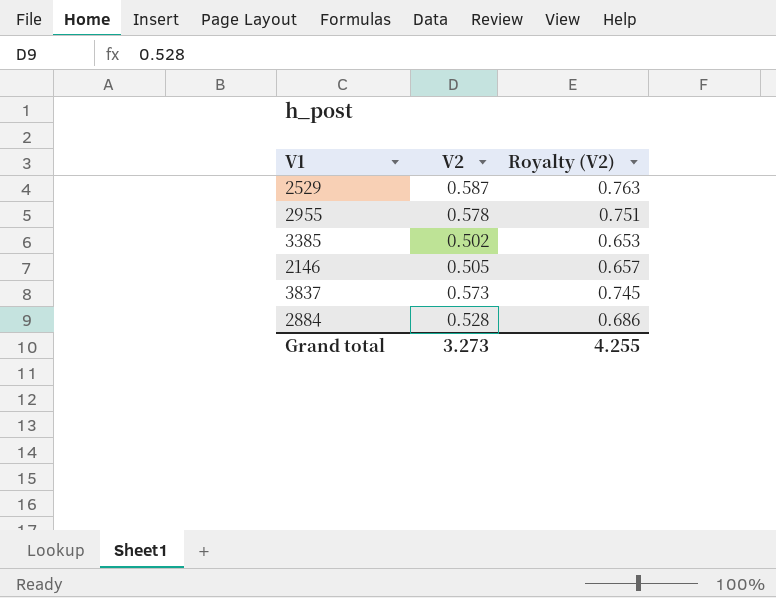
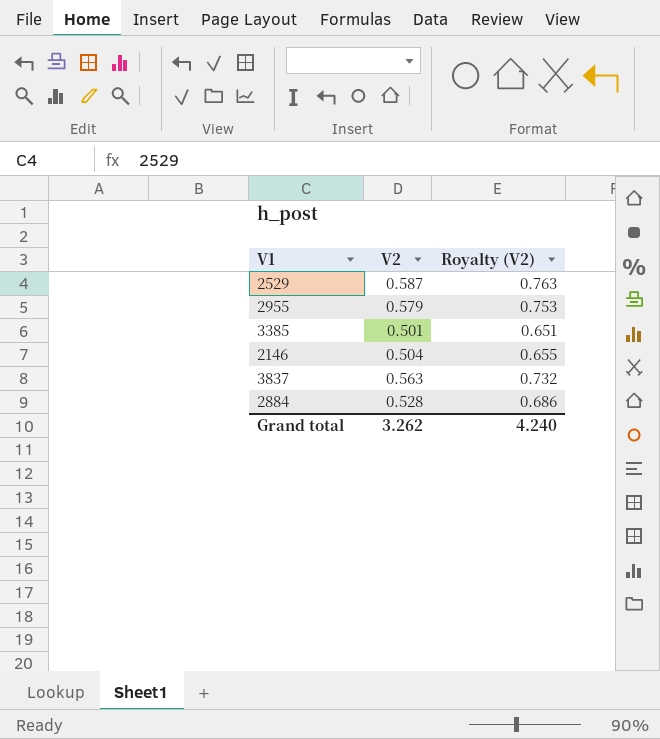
2955 | V2: 0.578 -> 0.579
2955 | Royalty (V2): 0.751 -> 0.753
3385 | V2: 0.502 -> 0.501
3385 | Royalty (V2): 0.653 -> 0.651
2146 | V2: 0.505 -> 0.504
2146 | Royalty (V2): 0.657 -> 0.655
3837 | V2: 0.573 -> 0.563
3837 | Royalty (V2): 0.745 -> 0.732
Grand total | V2: 3.273 -> 3.262
Grand total | Royalty (V2): 4.255 -> 4.240

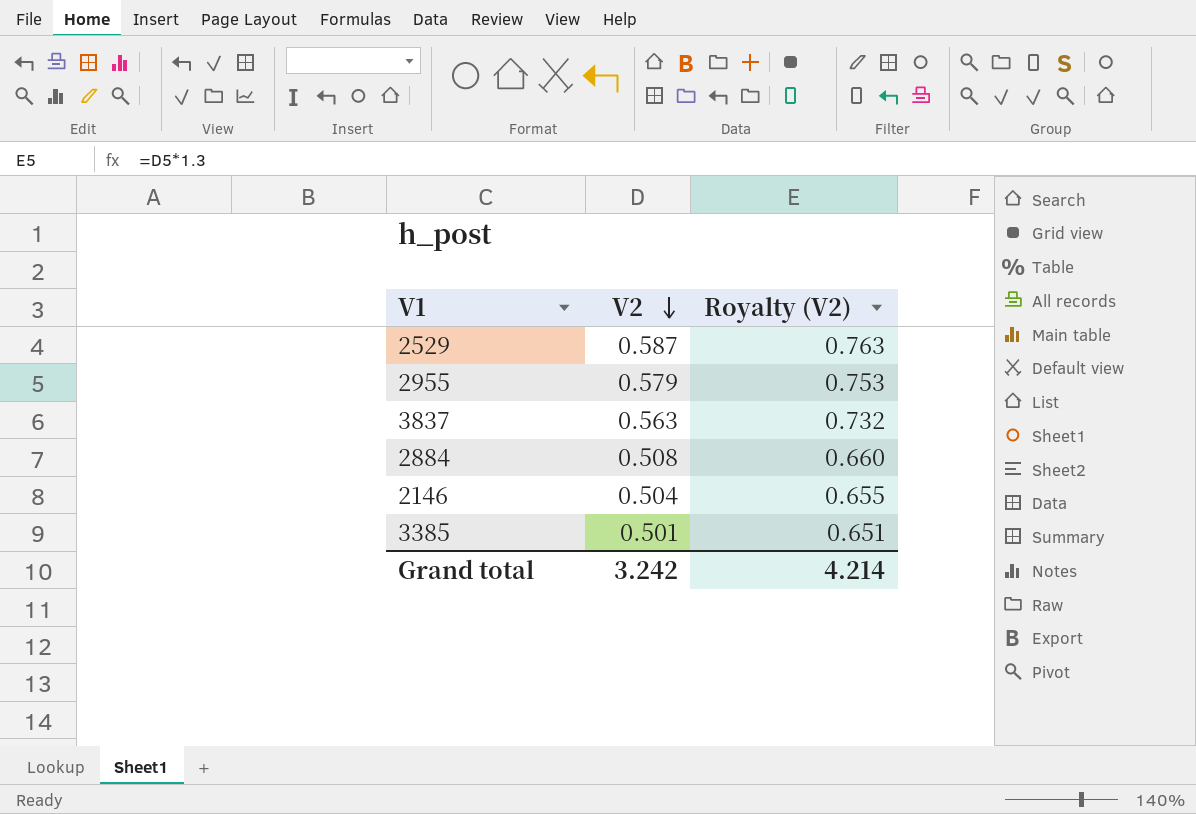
row order: none -> V2 descending
2884 | V2: 0.528 -> 0.508
2884 | Royalty (V2): 0.686 -> 0.660
Grand total | V2: 3.262 -> 3.242
Grand total | Royalty (V2): 4.240 -> 4.214

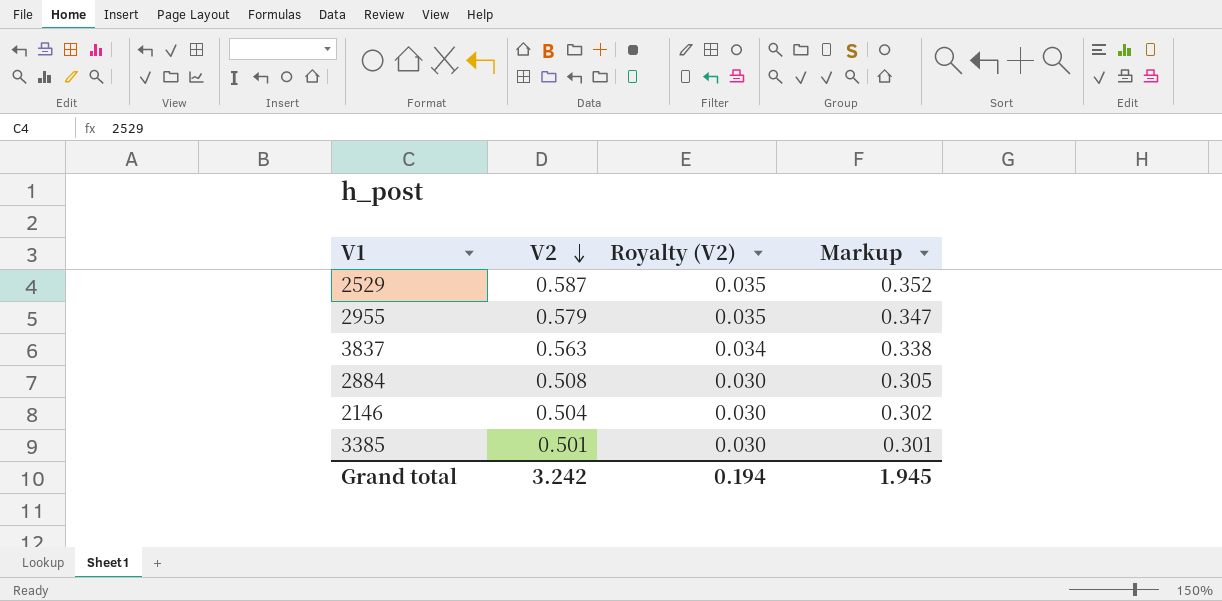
column Royalty (V2) | formula: [V2] * 1.3 -> [V2] * 0.06
column Markup | formula: none -> [V2] * 0.6
Grand total | Royalty (V2): 4.214 -> 0.194

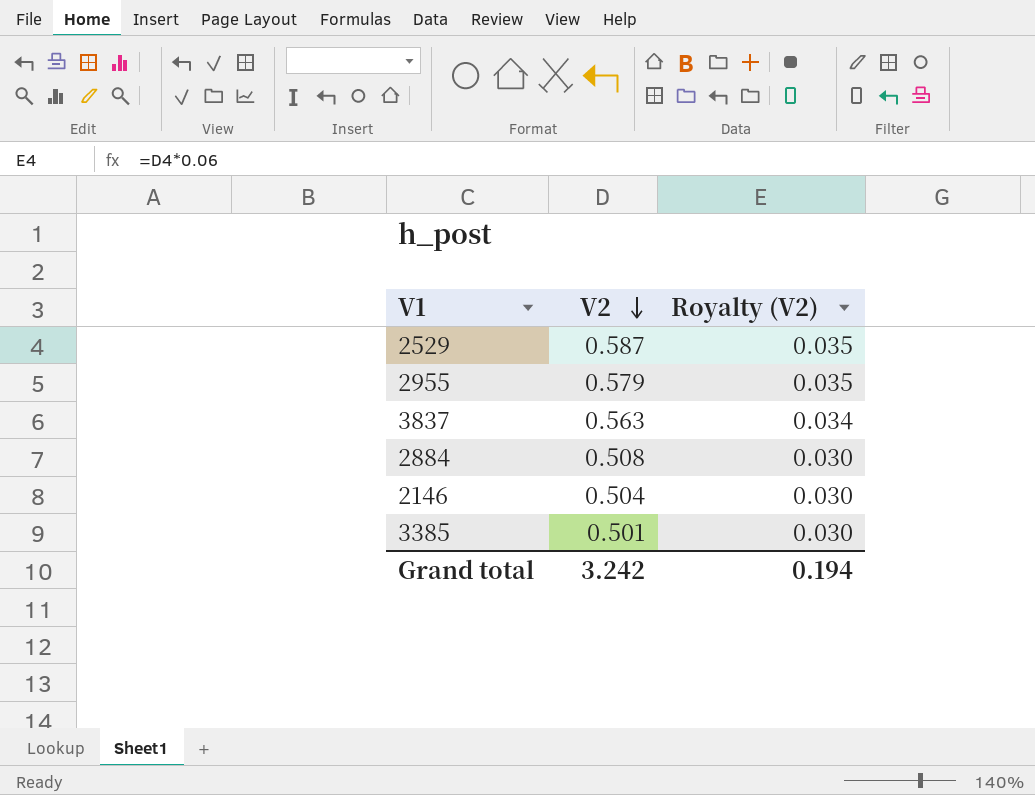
column Markup | formula: [V2] * 0.6 -> none

